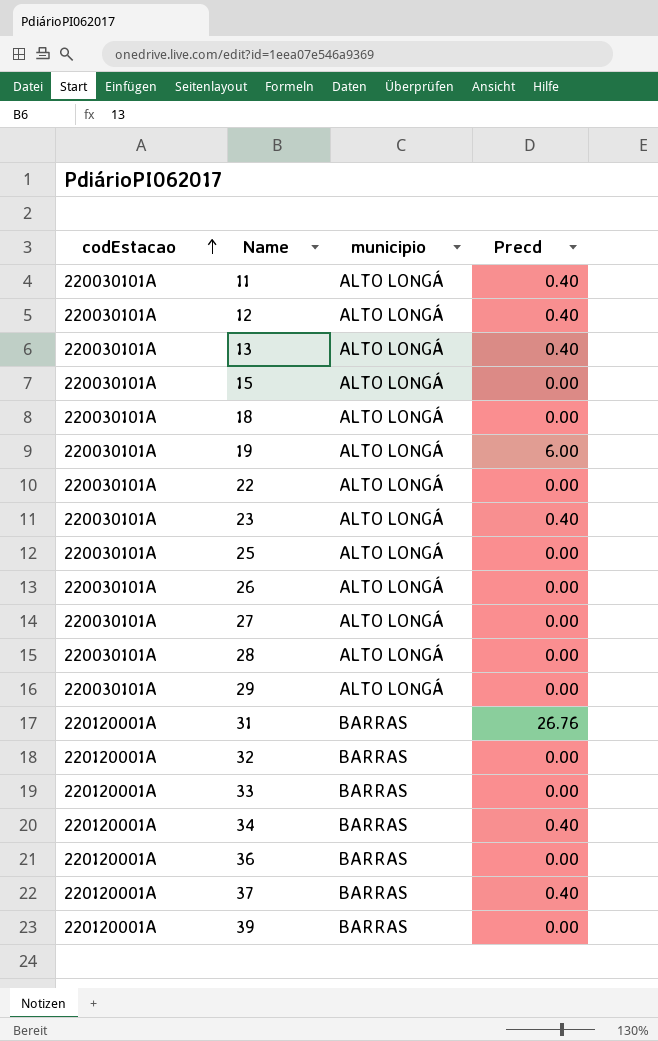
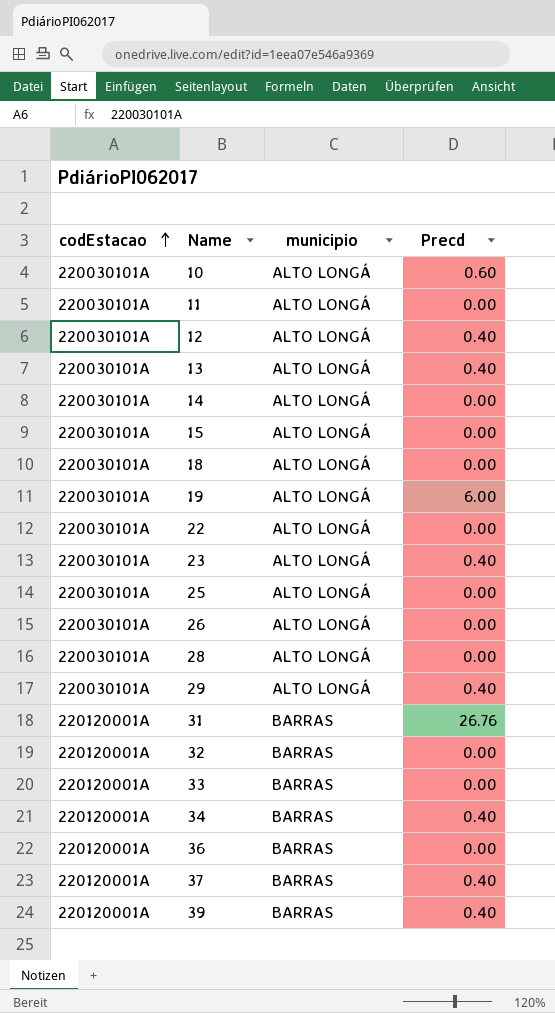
row 27: 220030101A | ALTO LONGÁ | 0.00 -> none
row 10: none -> 220030101A | ALTO LONGÁ | 0.60
11 | Precd: 0.40 -> 0.00
row 14: none -> 220030101A | ALTO LONGÁ | 0.00
29 | Precd: 0.00 -> 0.40
39 | Precd: 0.00 -> 0.40

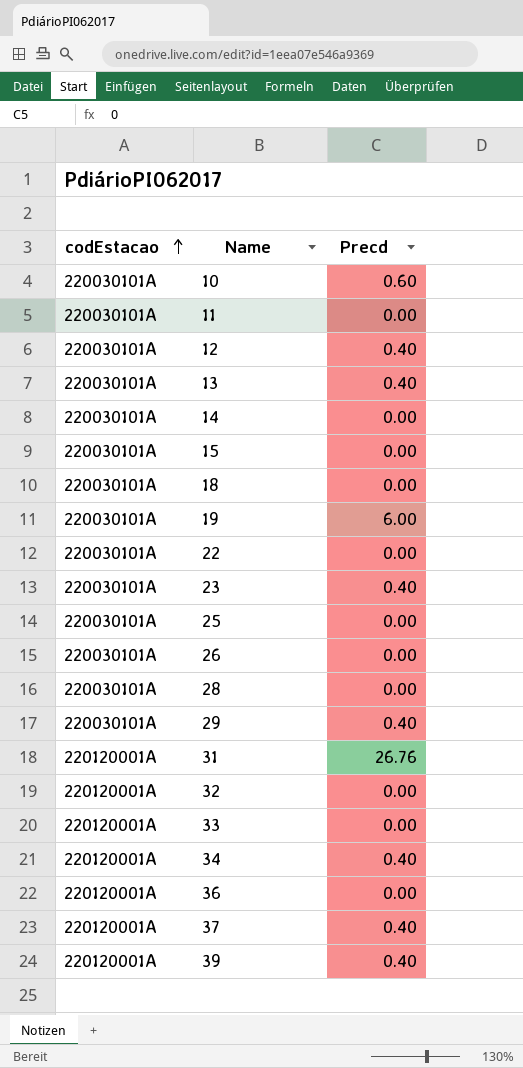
column municipio | position: 3 -> none

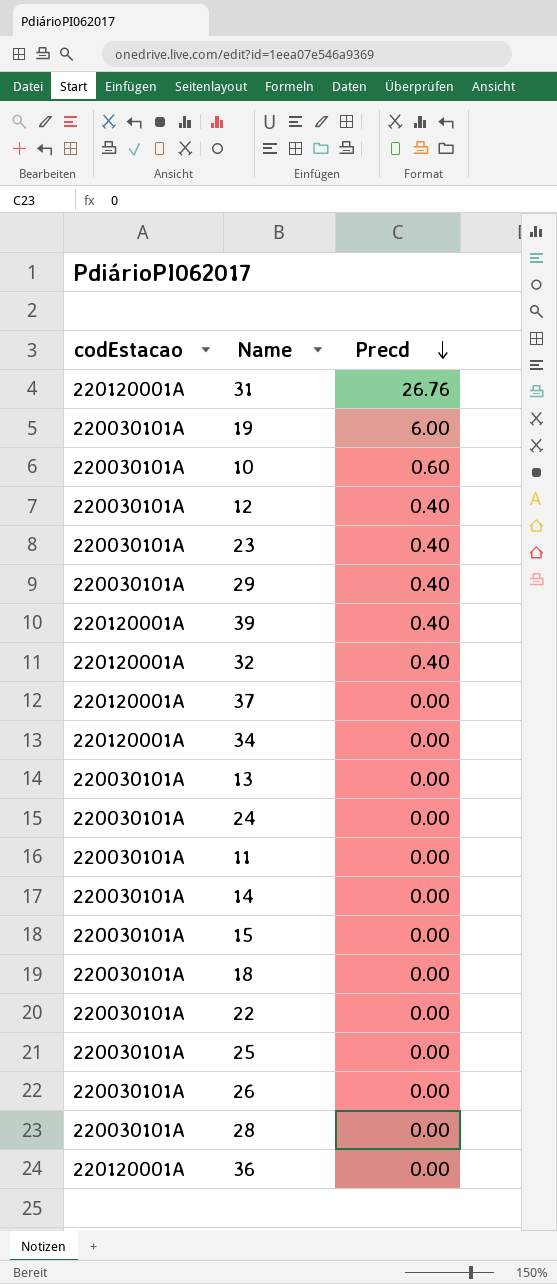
row order: codEstacao ascending -> Precd descending
row 33: 220120001A | 0.00 -> none
32 | Precd: 0.00 -> 0.40
37 | Precd: 0.40 -> 0.00
34 | Precd: 0.40 -> 0.00
13 | Precd: 0.40 -> 0.00
row 24: none -> 220030101A | 0.00

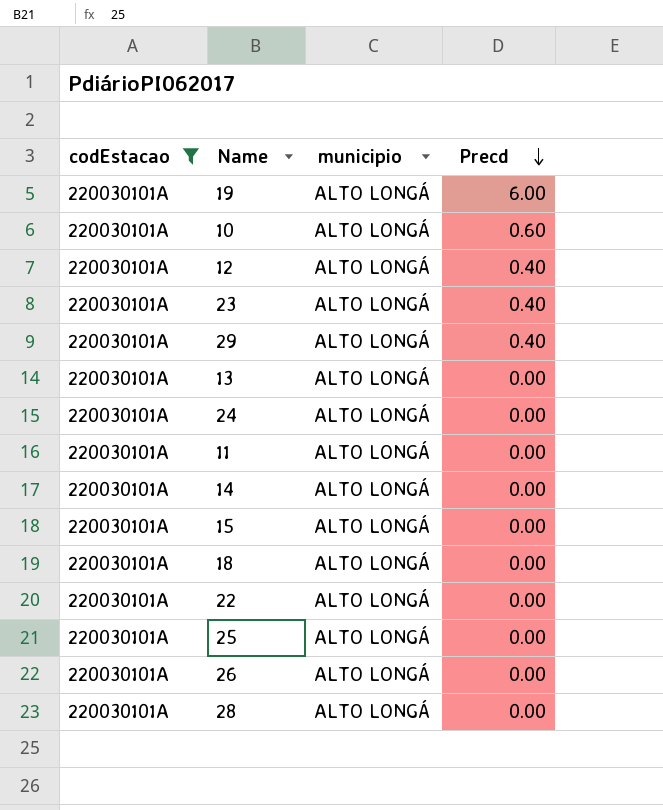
filter: none -> codEstacao = 220030101A
column municipio | position: none -> 3

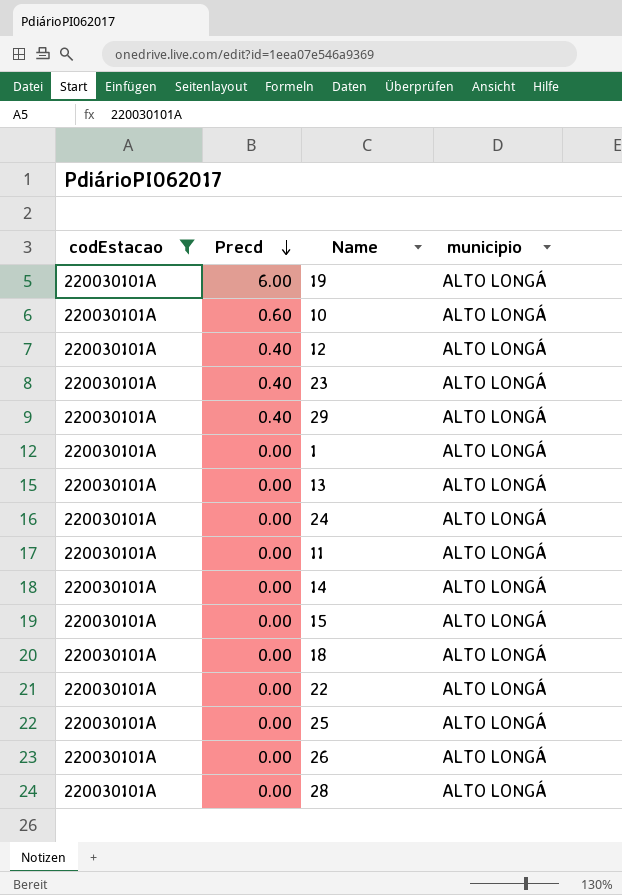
column Precd | position: 4 -> 2
row 1: none -> 220030101A | 0.00 | ALTO LONGÁ

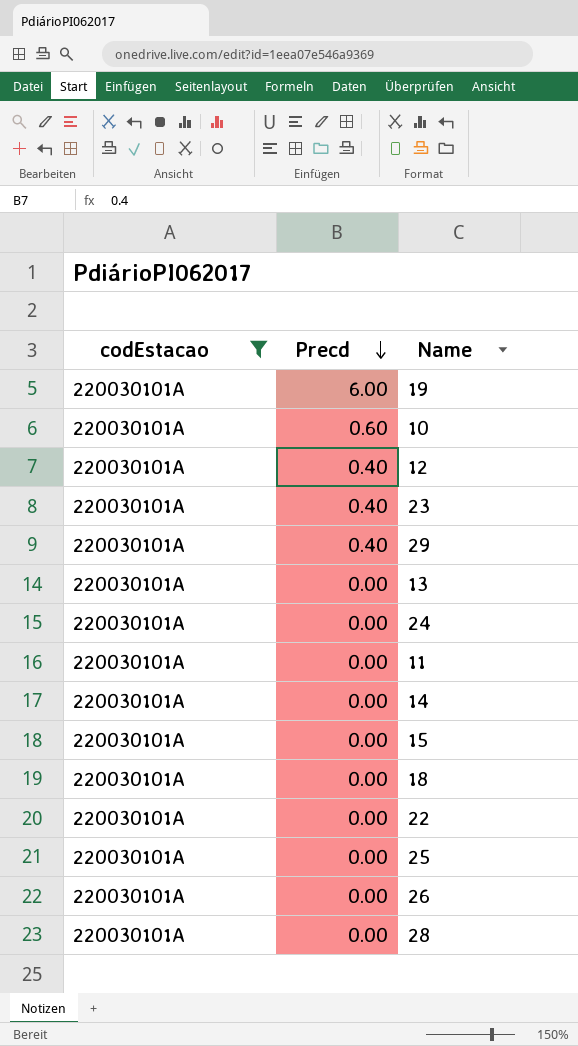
column municipio | position: 4 -> none
row 1: 220030101A | 0.00 | ALTO LONGÁ -> none

